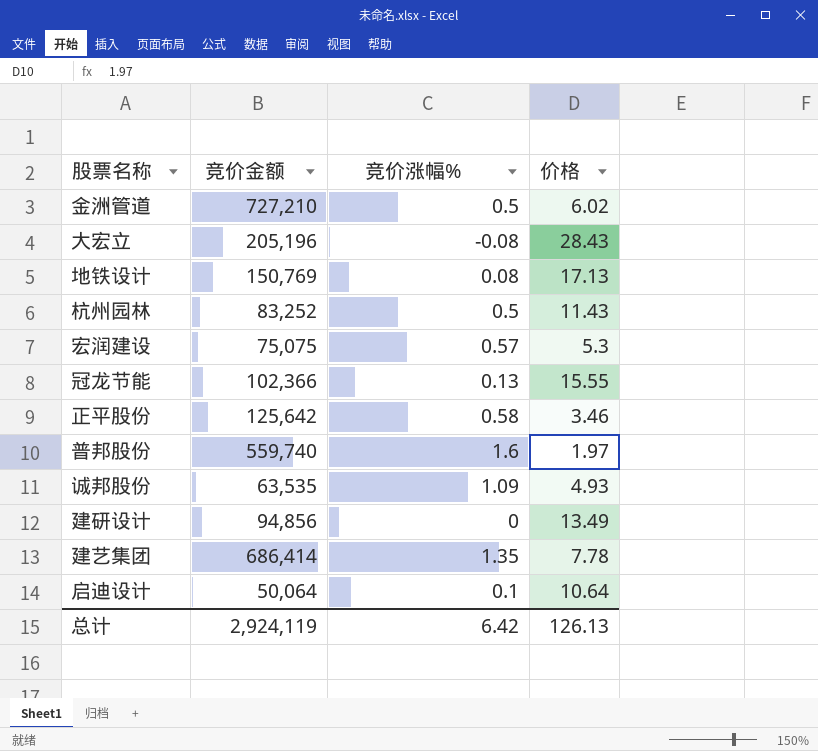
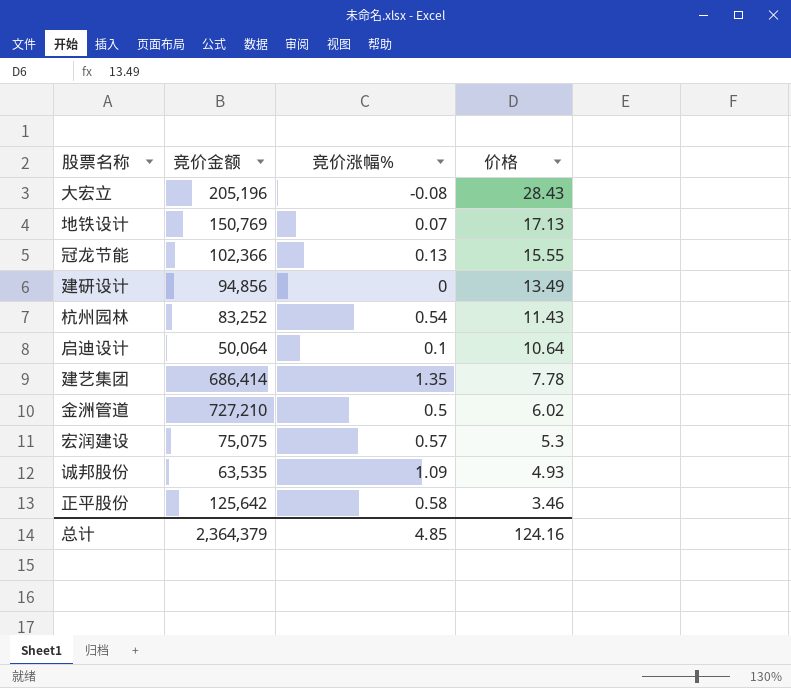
row order: none -> 价格 descending
row 普邦股份: 559,740 | 1.6 | 1.97 -> none
地铁设计 | 竞价涨幅%: 0.08 -> 0.07
杭州园林 | 竞价涨幅%: 0.5 -> 0.54
总计 | 竞价金额: 2,924,119 -> 2,364,379
总计 | 竞价涨幅%: 6.42 -> 4.85
总计 | 价格: 126.13 -> 124.16

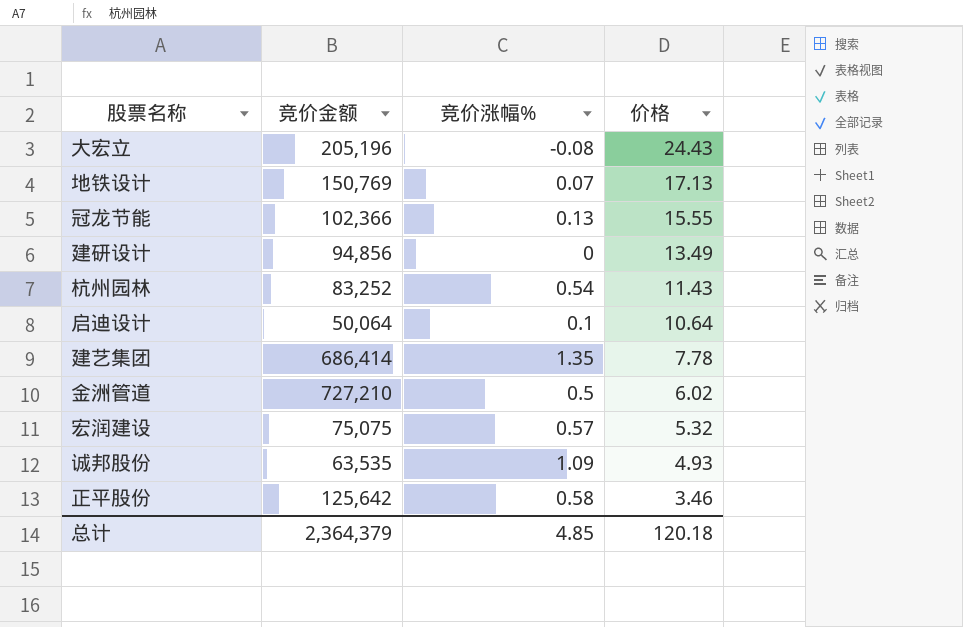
大宏立 | 价格: 28.43 -> 24.43
宏润建设 | 价格: 5.3 -> 5.32
总计 | 价格: 124.16 -> 120.18

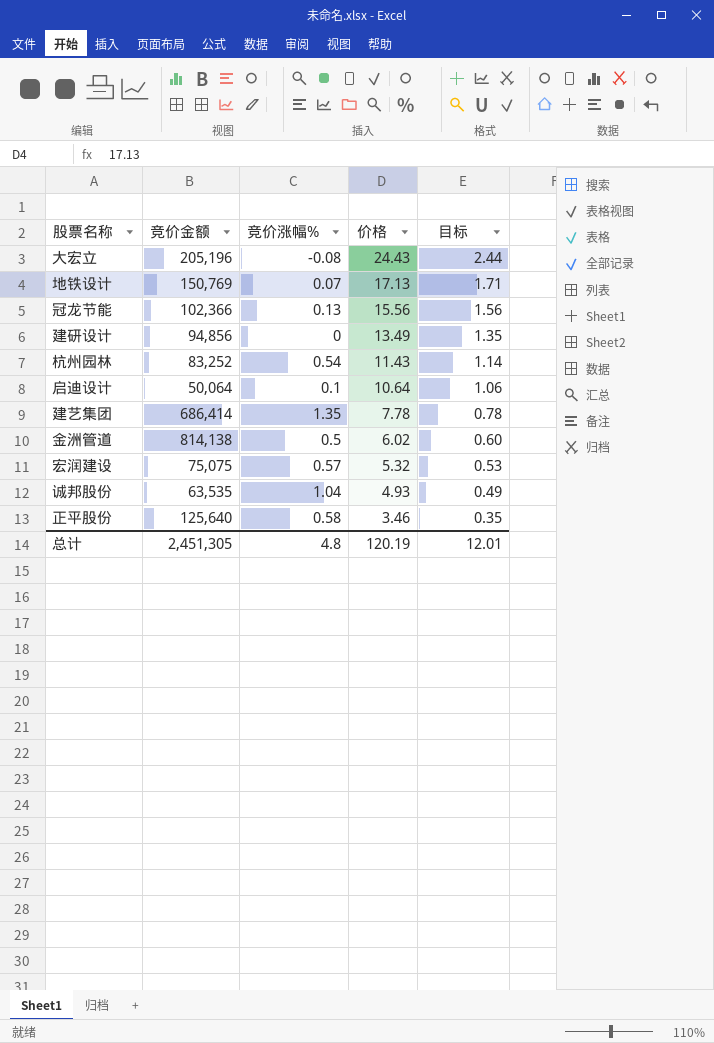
column 目标 | formula: none -> [价格] * 0.1
冠龙节能 | 价格: 15.55 -> 15.56
金洲管道 | 竞价金额: 727,210 -> 814,138
诚邦股份 | 竞价涨幅%: 1.09 -> 1.04
正平股份 | 竞价金额: 125,642 -> 125,640
总计 | 竞价金额: 2,364,379 -> 2,451,305
总计 | 竞价涨幅%: 4.85 -> 4.8
总计 | 价格: 120.18 -> 120.19

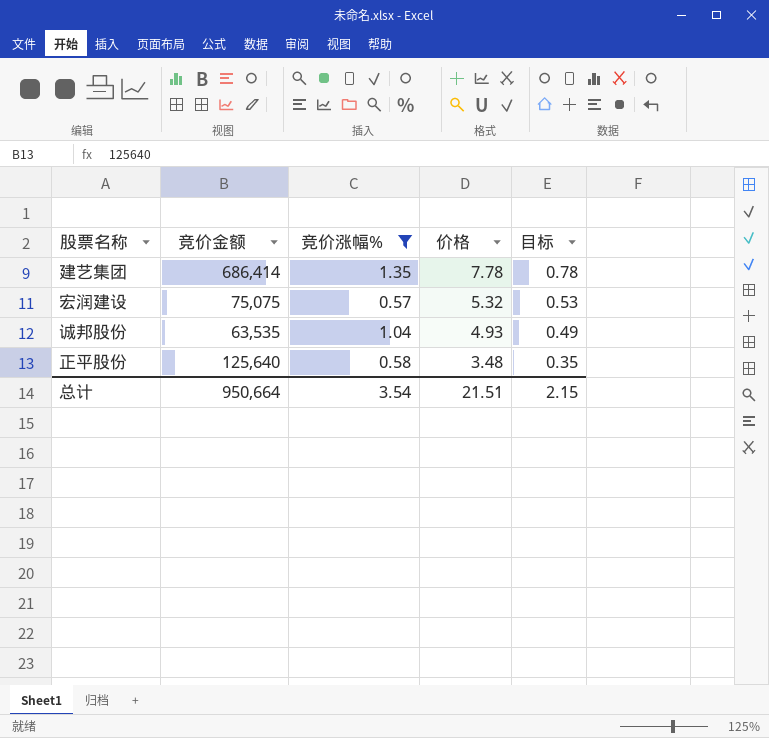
filter: none -> 竞价涨幅% >= 0.57
正平股份 | 价格: 3.46 -> 3.48
总计 | 竞价金额: 2,451,305 -> 950,664
总计 | 竞价涨幅%: 4.8 -> 3.54
总计 | 价格: 120.19 -> 21.51
总计 | 目标: 12.01 -> 2.15

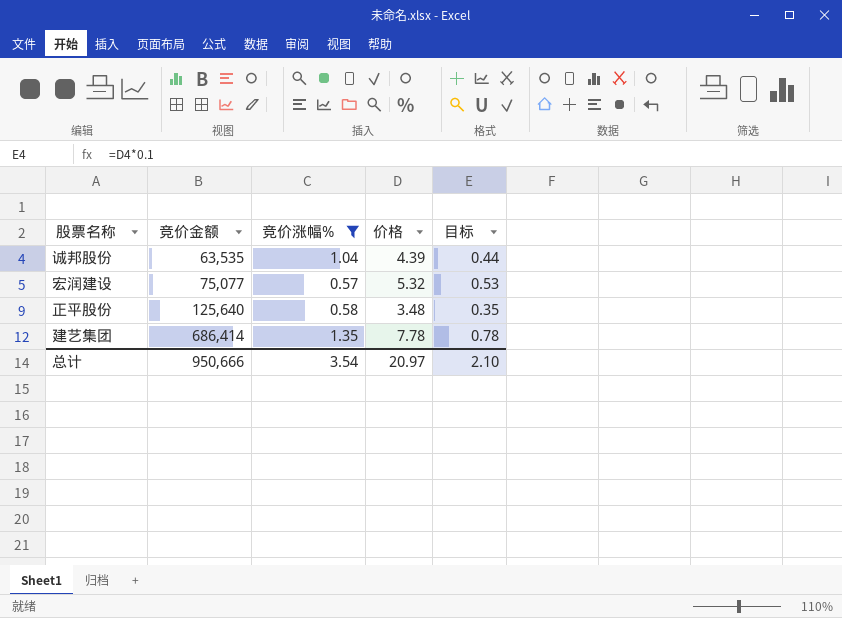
row order: 价格 descending -> 竞价金额 ascending
诚邦股份 | 价格: 4.93 -> 4.39
诚邦股份 | 目标: 0.49 -> 0.44
宏润建设 | 竞价金额: 75,075 -> 75,077
总计 | 竞价金额: 950,664 -> 950,666
总计 | 价格: 21.51 -> 20.97
总计 | 目标: 2.15 -> 2.10

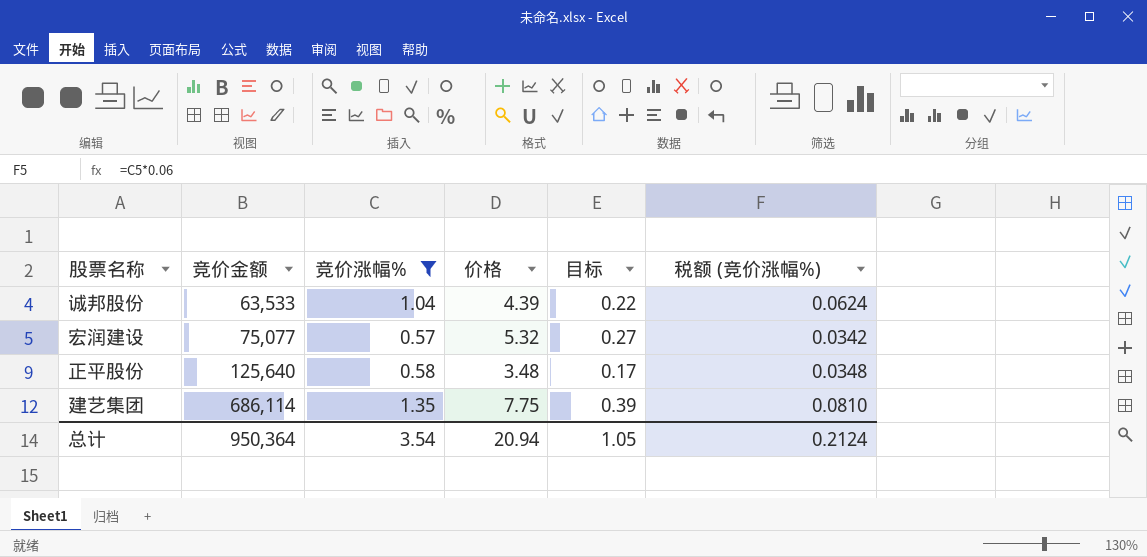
column 目标 | formula: [价格] * 0.1 -> [价格] * 0.05
column 税额 (竞价涨幅%) | formula: none -> [竞价涨幅%] * 0.06
诚邦股份 | 竞价金额: 63,535 -> 63,533
建艺集团 | 竞价金额: 686,414 -> 686,114
建艺集团 | 价格: 7.78 -> 7.75
总计 | 竞价金额: 950,666 -> 950,364
总计 | 价格: 20.97 -> 20.94
总计 | 目标: 2.10 -> 1.05

